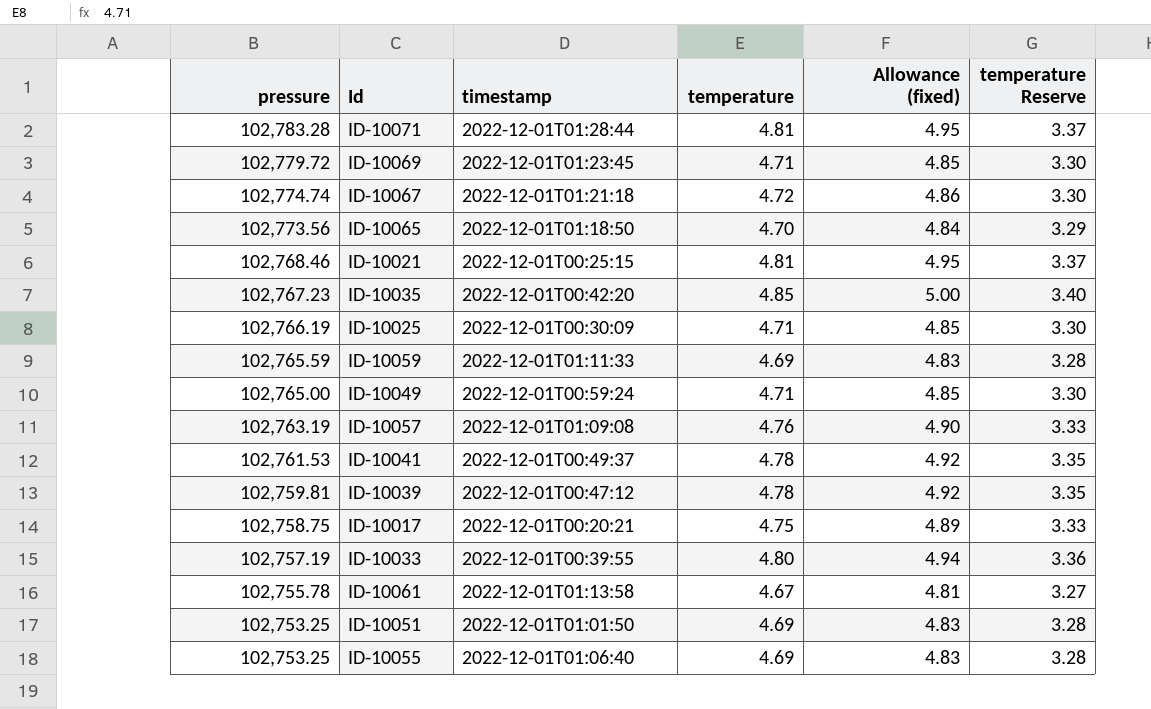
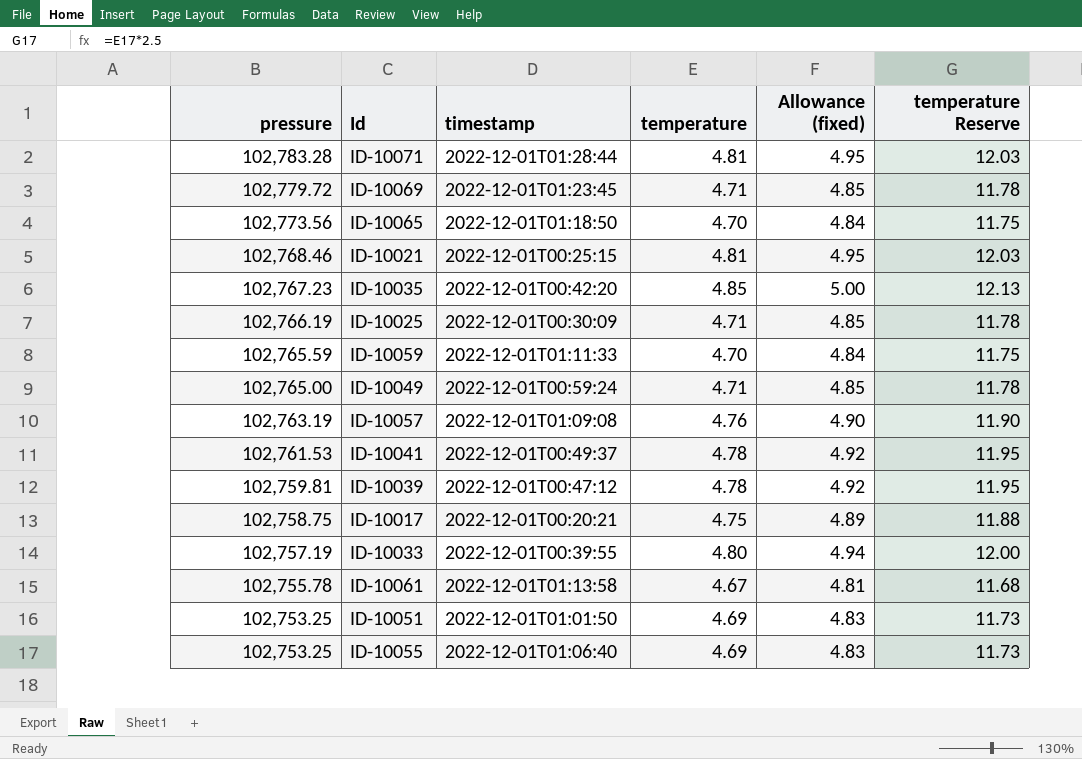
column temperature Reserve | formula: [temperature] * 0.7 -> [temperature] * 2.5
row ID-10067: 102,774.74 | 2022-12-01T01:21:18 | 4.72 | 4.86 | 3.30 -> none
ID-10059 | temperature: 4.69 -> 4.70
ID-10059 | Allowance (fixed): 4.83 -> 4.84

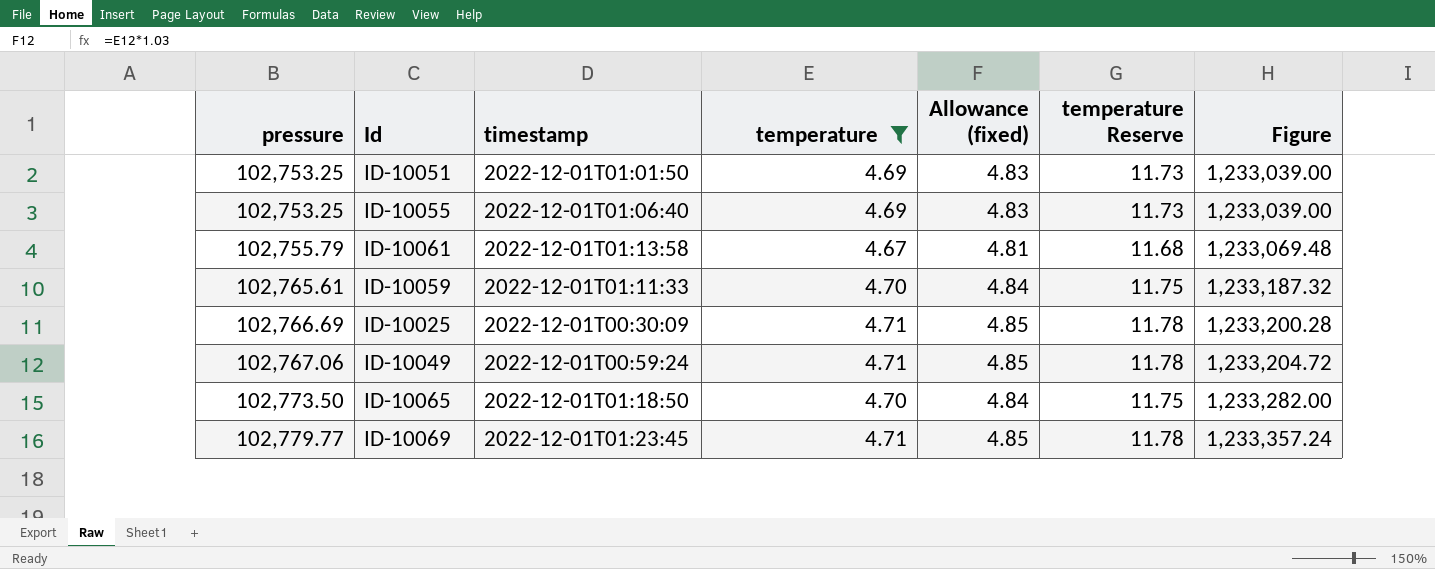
filter: none -> temperature <= 4.71
row order: pressure descending -> pressure ascending
column Figure | formula: none -> [pressure] * 12
ID-10061 | pressure: 102,755.78 -> 102,755.79
ID-10059 | pressure: 102,765.59 -> 102,765.61
ID-10025 | pressure: 102,766.19 -> 102,766.69
ID-10049 | pressure: 102,765.00 -> 102,767.06
ID-10065 | pressure: 102,773.56 -> 102,773.50
ID-10069 | pressure: 102,779.72 -> 102,779.77

